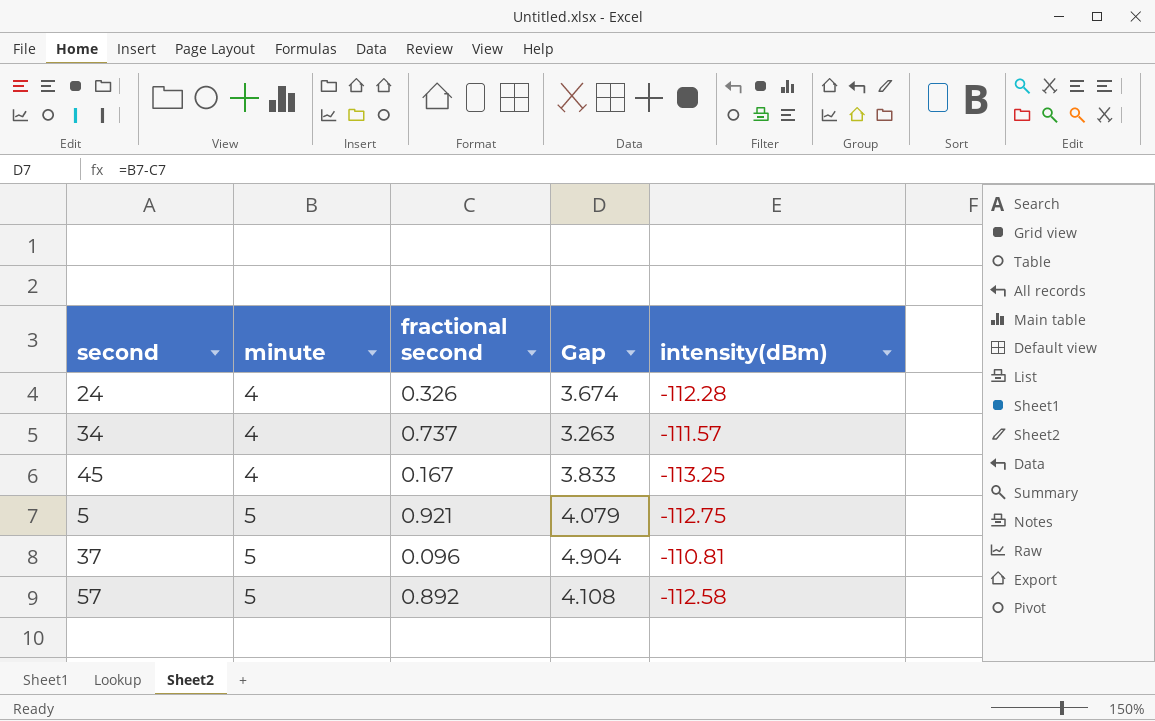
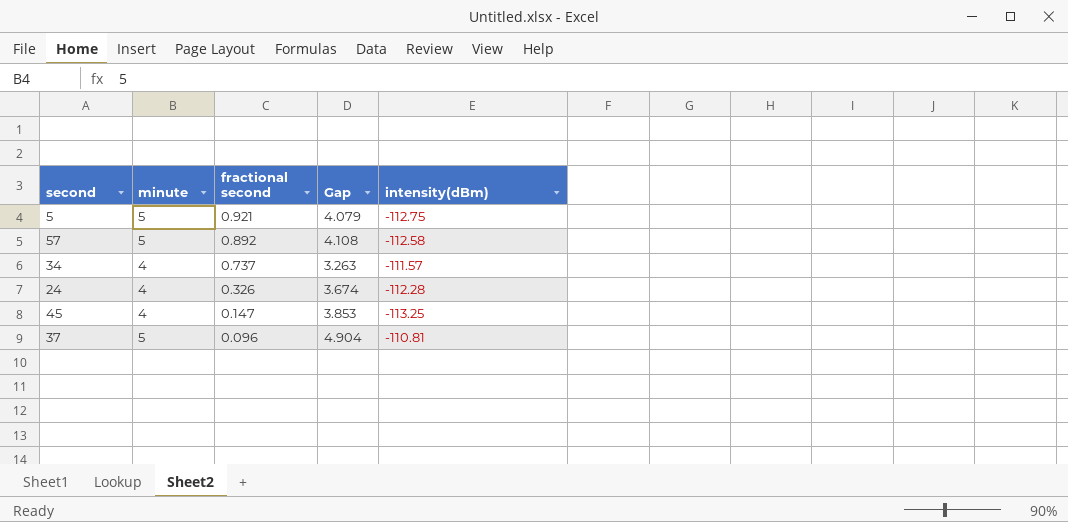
row order: minute ascending -> fractional second descending
45 | fractional second: 0.167 -> 0.147
45 | Gap: 3.833 -> 3.853

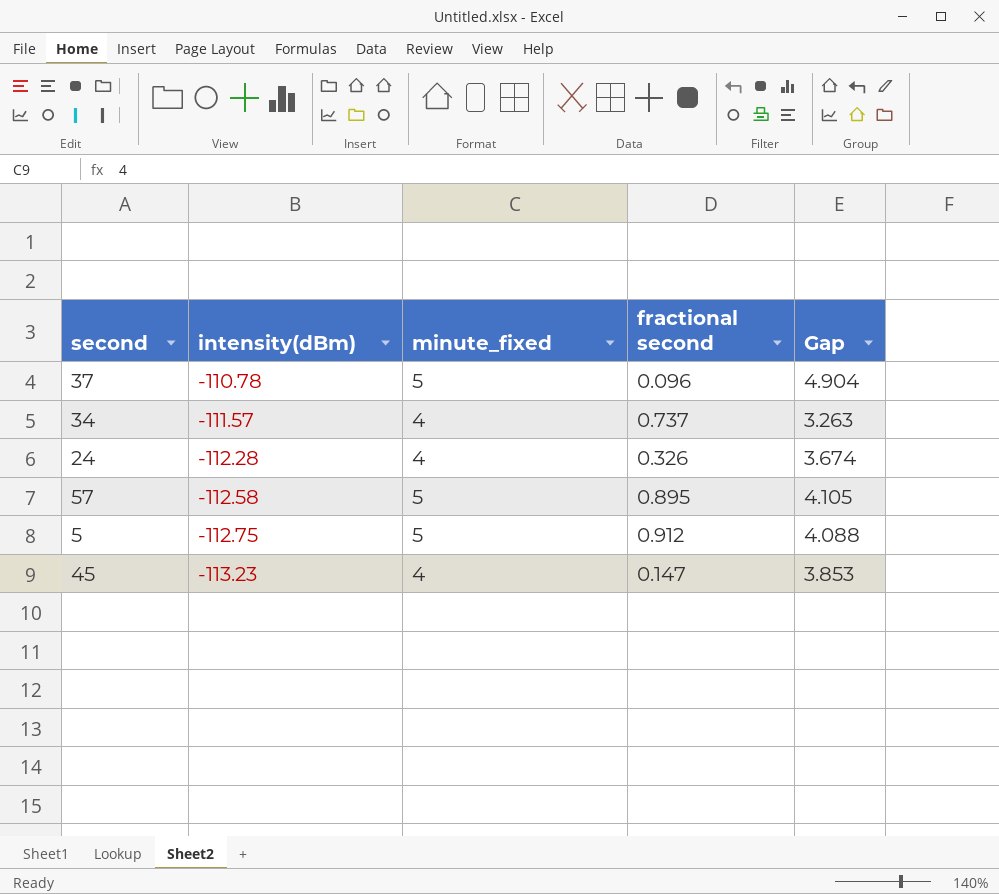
row order: fractional second descending -> intensity(dBm) descending
column intensity(dBm) | position: 5 -> 2
column name: minute -> minute_fixed
37 | intensity(dBm): -110.81 -> -110.78
57 | fractional second: 0.892 -> 0.895
57 | Gap: 4.108 -> 4.105
5 | fractional second: 0.921 -> 0.912
5 | Gap: 4.079 -> 4.088
45 | intensity(dBm): -113.25 -> -113.23

